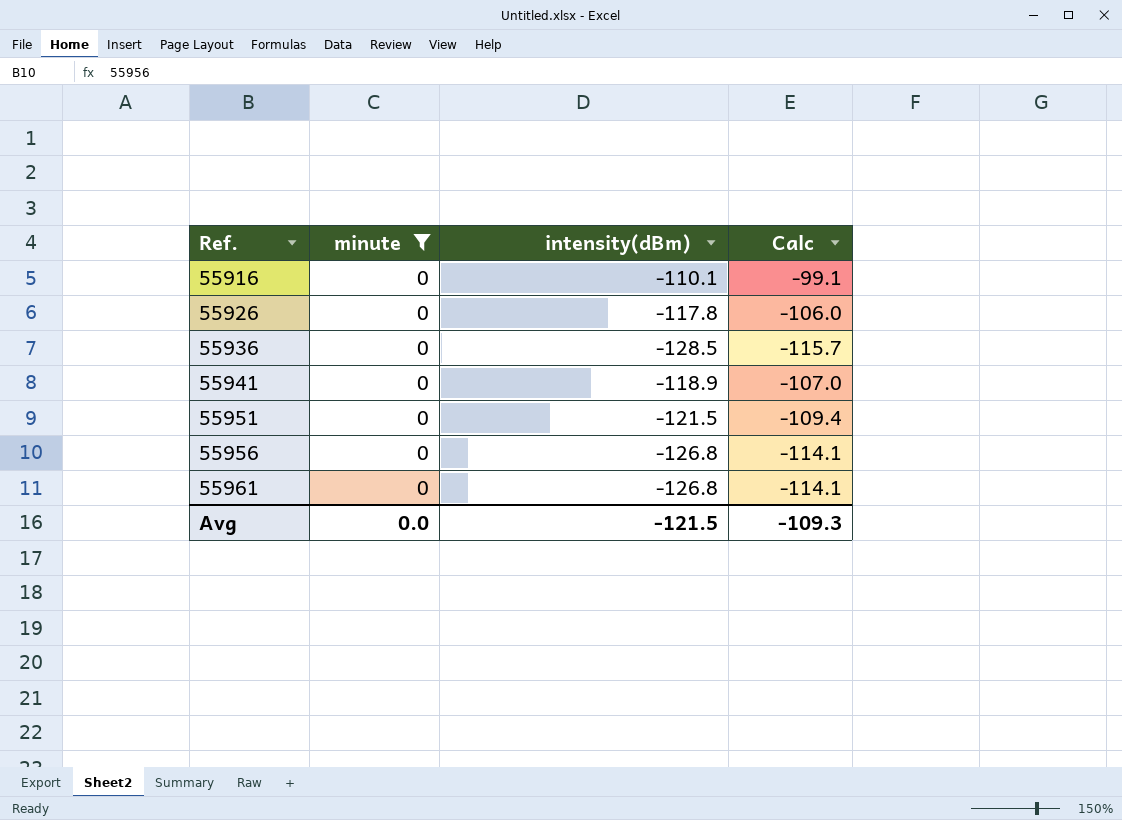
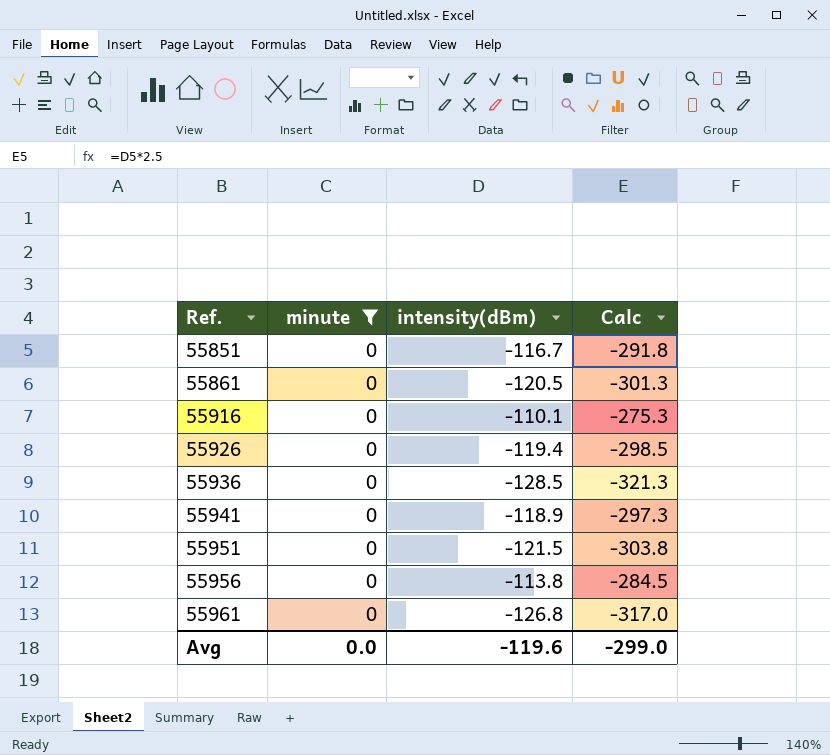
column Calc | formula: [intensity(dBm)] * 0.9 -> [intensity(dBm)] * 2.5
row 55851: none -> 0 | -116.7 | -291.8
row 55861: none -> 0 | -120.5 | -301.3
55926 | intensity(dBm): -117.8 -> -119.4
55956 | intensity(dBm): -126.8 -> -113.8
Avg | intensity(dBm): -121.5 -> -119.6
Avg | Calc: -109.3 -> -299.0

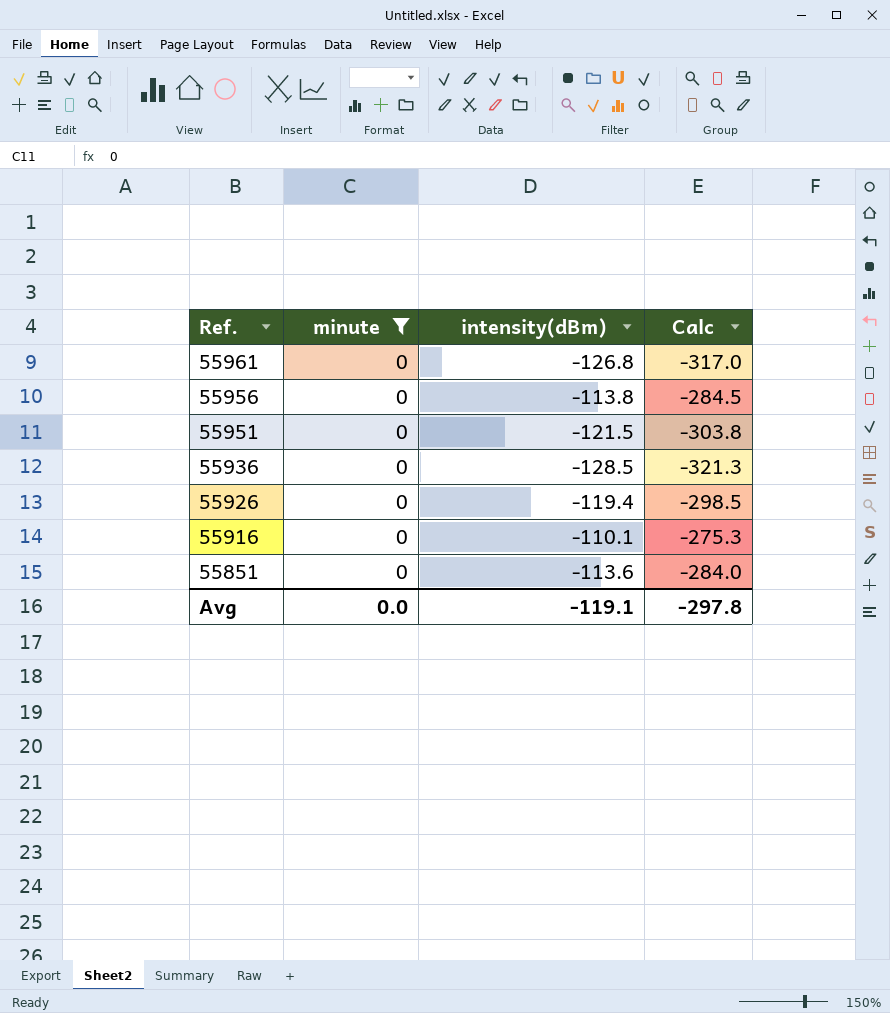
row order: Ref. ascending -> Ref. descending
row 55861: 0 | -120.5 | -301.3 -> none
row 55941: 0 | -118.9 | -297.3 -> none
55851 | intensity(dBm): -116.7 -> -113.6
55851 | Calc: -291.8 -> -284.0
Avg | intensity(dBm): -119.6 -> -119.1
Avg | Calc: -299.0 -> -297.8

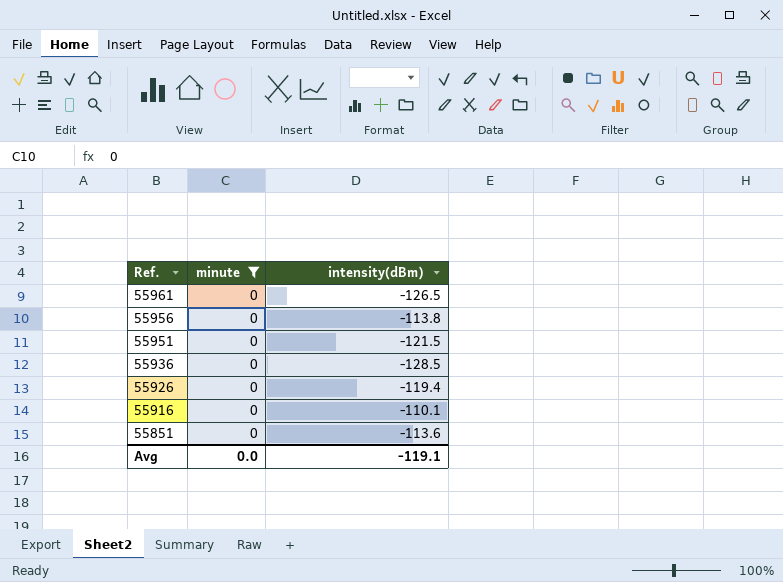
column Calc | formula: [intensity(dBm)] * 2.5 -> none
55961 | intensity(dBm): -126.8 -> -126.5

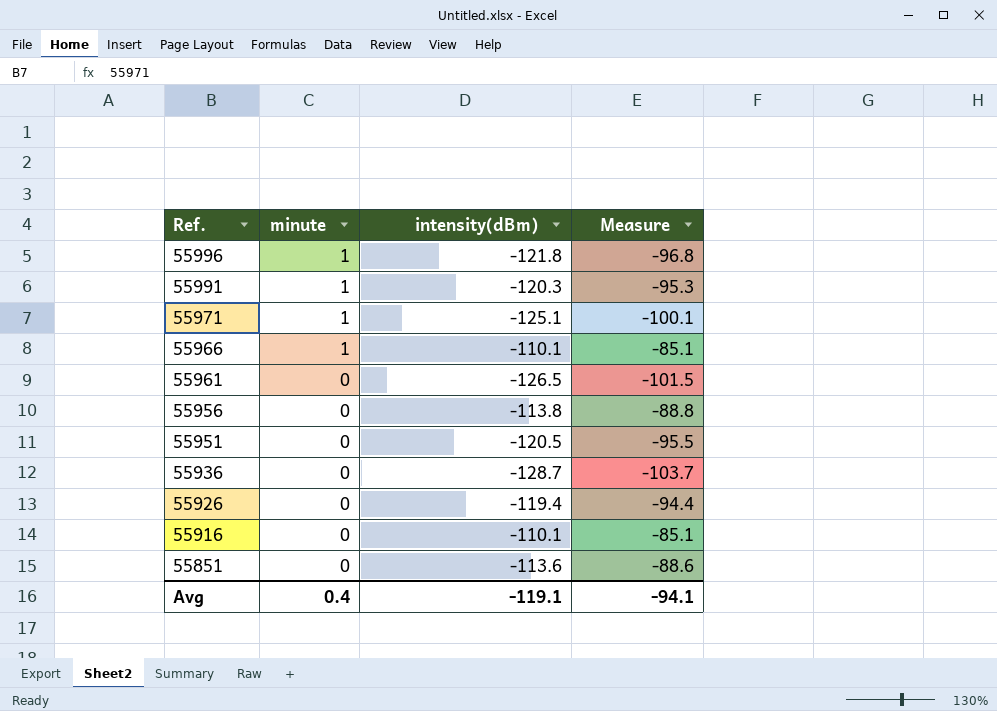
filter: minute = 0 -> none
column Measure | formula: none -> [intensity(dBm)] + 25
55951 | intensity(dBm): -121.5 -> -120.5
55936 | intensity(dBm): -128.5 -> -128.7
Avg | minute: 0.0 -> 0.4

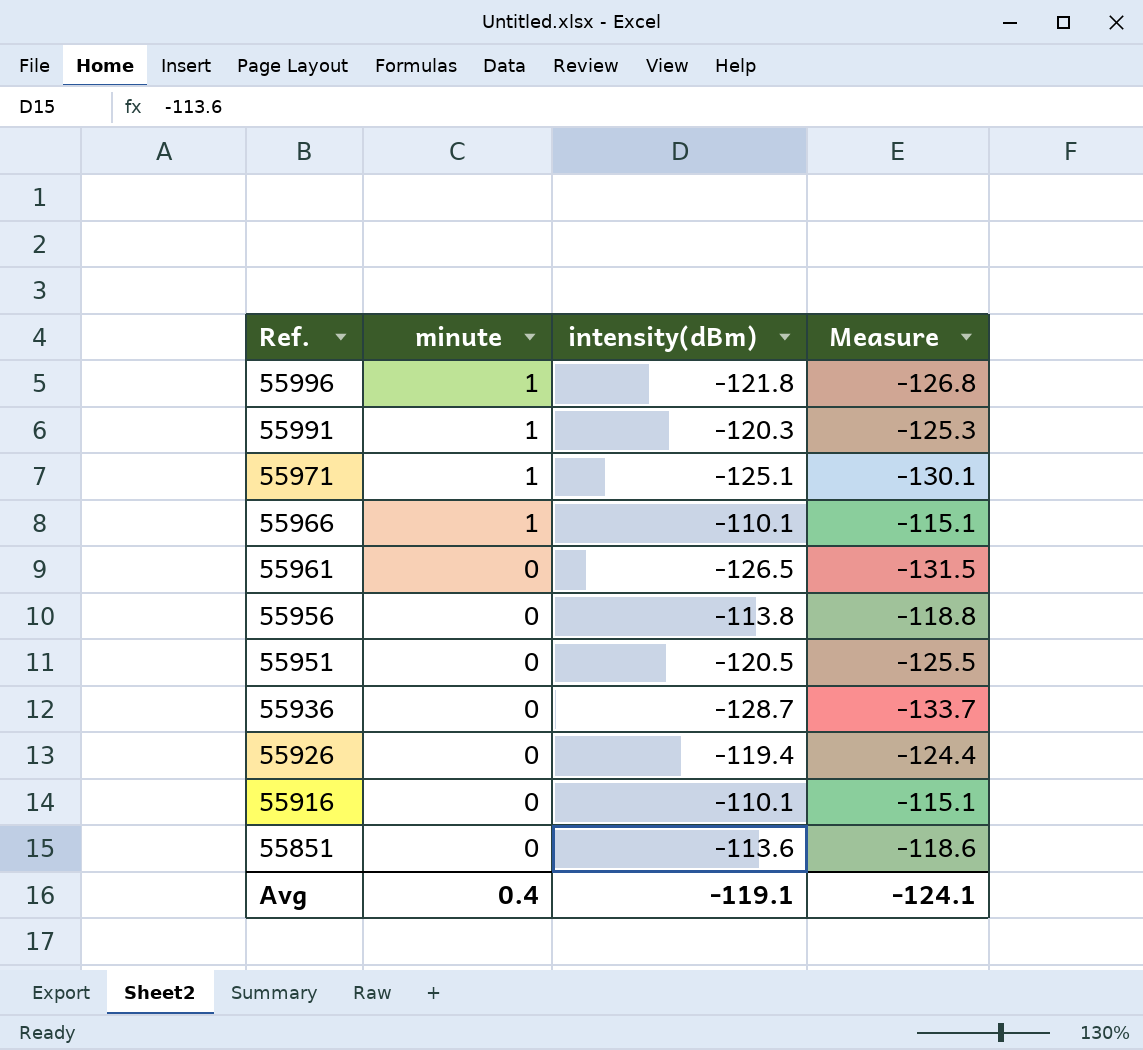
column Measure | formula: [intensity(dBm)] + 25 -> [intensity(dBm)] - 5
Avg | Measure: -94.1 -> -124.1

